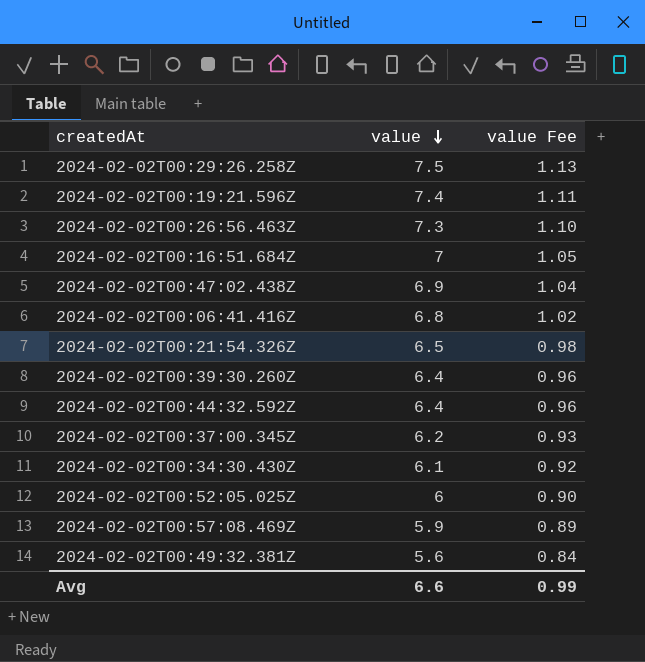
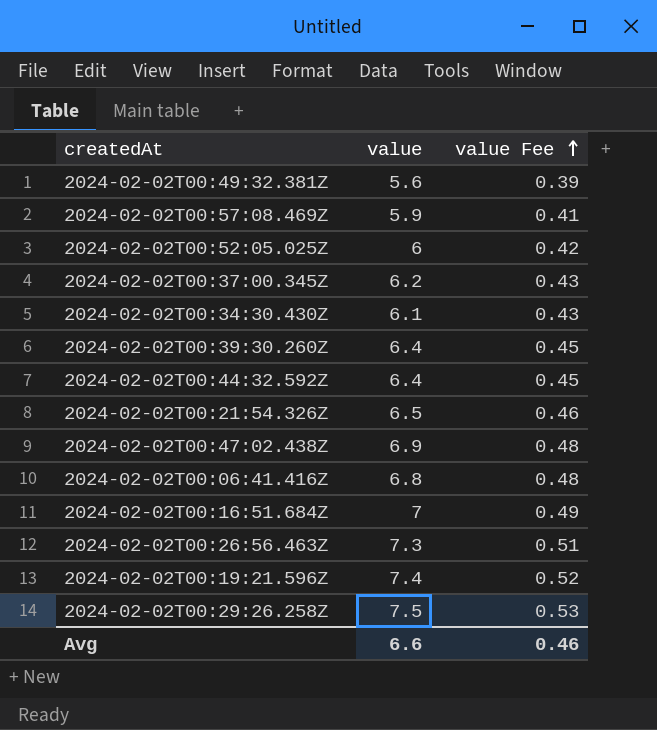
row order: value descending -> value Fee ascending
column value Fee | formula: [value] * 0.15 -> [value] * 0.07
Avg | value Fee: 0.99 -> 0.46

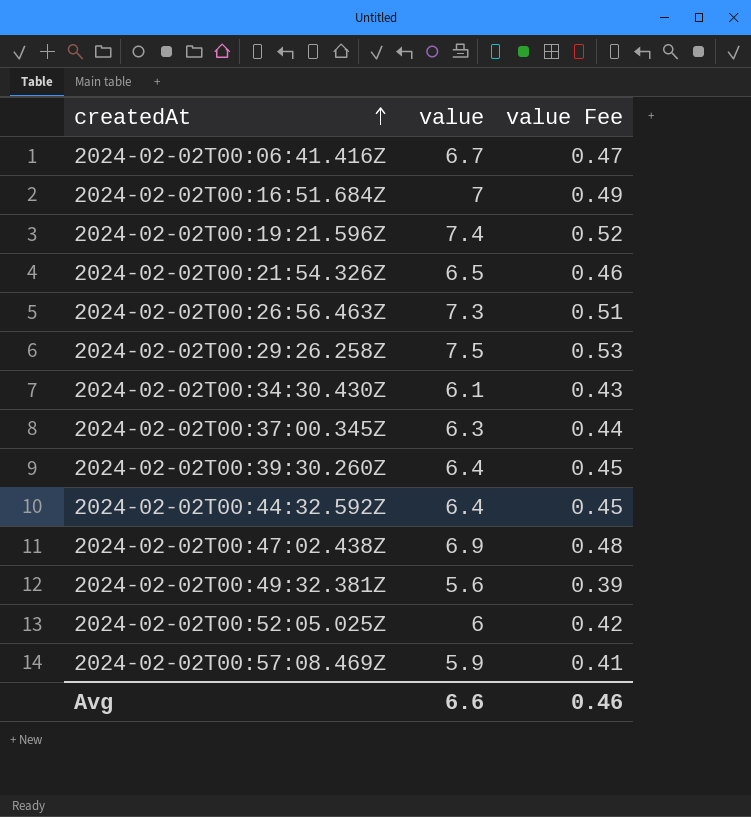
row order: value Fee ascending -> createdAt ascending
2024-02-02T00:06:41.416Z | value: 6.8 -> 6.7
2024-02-02T00:06:41.416Z | value Fee: 0.48 -> 0.47
2024-02-02T00:37:00.345Z | value: 6.2 -> 6.3
2024-02-02T00:37:00.345Z | value Fee: 0.43 -> 0.44

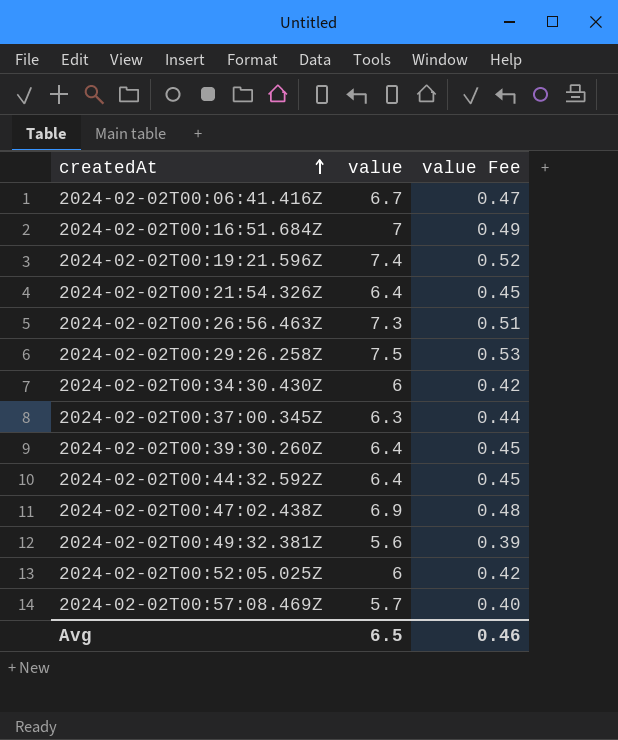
2024-02-02T00:21:54.326Z | value: 6.5 -> 6.4
2024-02-02T00:21:54.326Z | value Fee: 0.46 -> 0.45
2024-02-02T00:34:30.430Z | value: 6.1 -> 6
2024-02-02T00:34:30.430Z | value Fee: 0.43 -> 0.42
2024-02-02T00:57:08.469Z | value: 5.9 -> 5.7
2024-02-02T00:57:08.469Z | value Fee: 0.41 -> 0.40
Avg | value: 6.6 -> 6.5

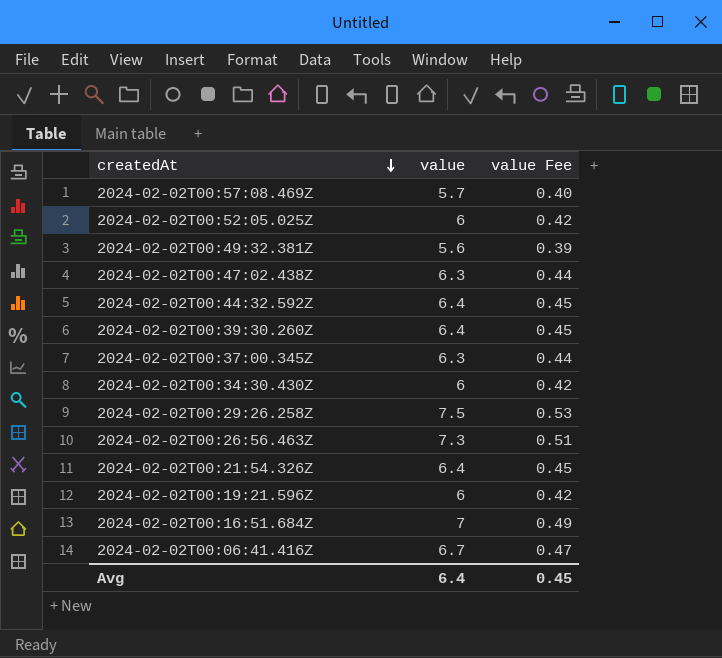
row order: createdAt ascending -> createdAt descending
2024-02-02T00:47:02.438Z | value: 6.9 -> 6.3
2024-02-02T00:47:02.438Z | value Fee: 0.48 -> 0.44
2024-02-02T00:19:21.596Z | value: 7.4 -> 6
2024-02-02T00:19:21.596Z | value Fee: 0.52 -> 0.42
Avg | value: 6.5 -> 6.4
Avg | value Fee: 0.46 -> 0.45

